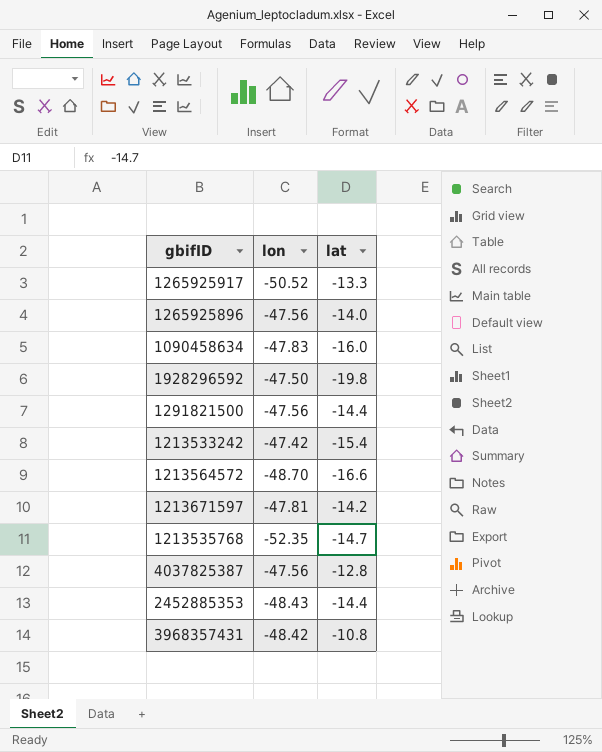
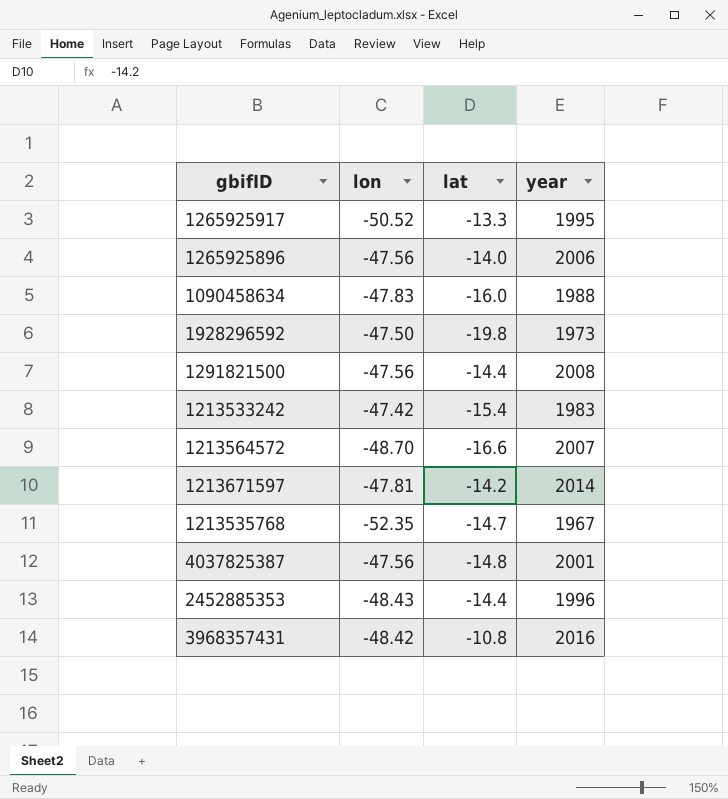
column year | position: none -> 4
4037825387 | lat: -12.8 -> -14.8

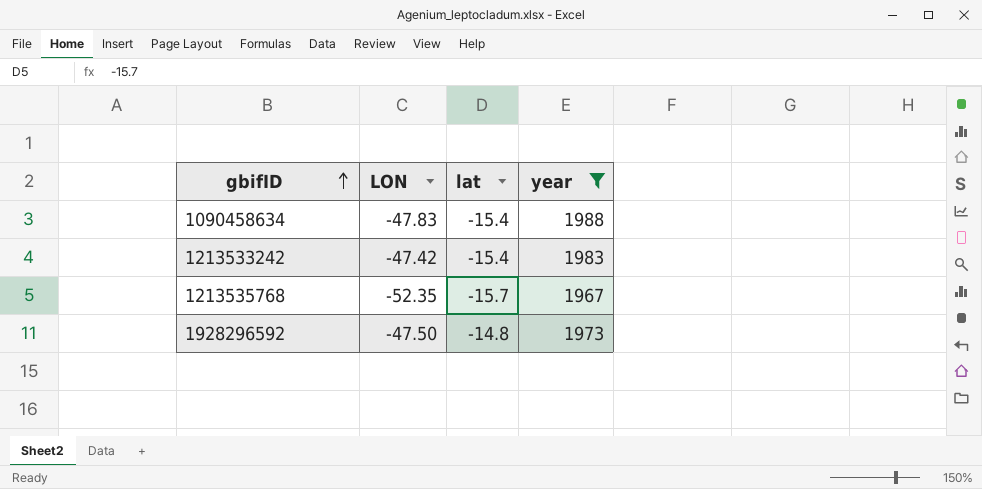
filter: none -> year <= 1988
row order: none -> gbifID ascending
column name: lon -> LON
1090458634 | lat: -16.0 -> -15.4
1213535768 | lat: -14.7 -> -15.7
1928296592 | lat: -19.8 -> -14.8

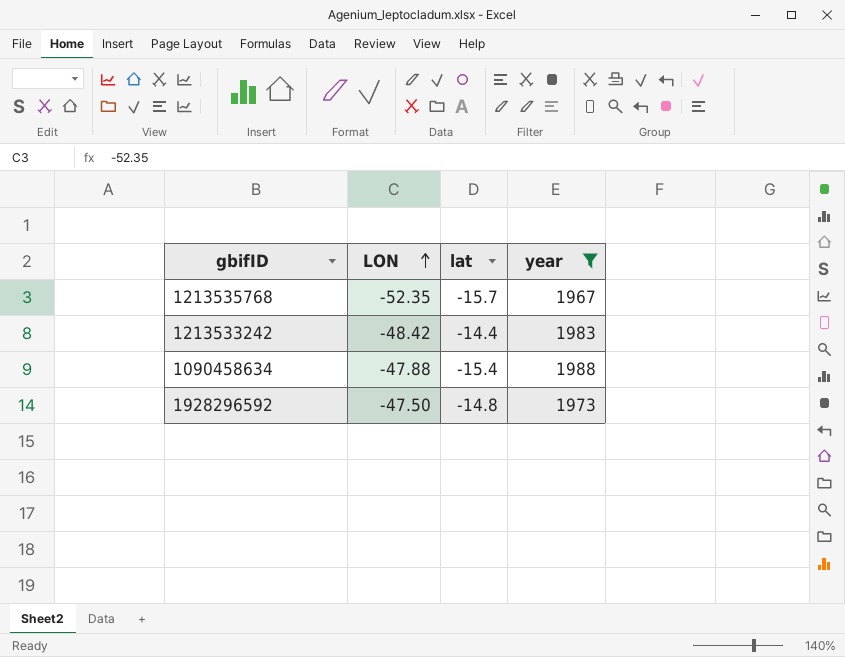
row order: gbifID ascending -> LON ascending
1213533242 | LON: -47.42 -> -48.42
1213533242 | lat: -15.4 -> -14.4
1090458634 | LON: -47.83 -> -47.88

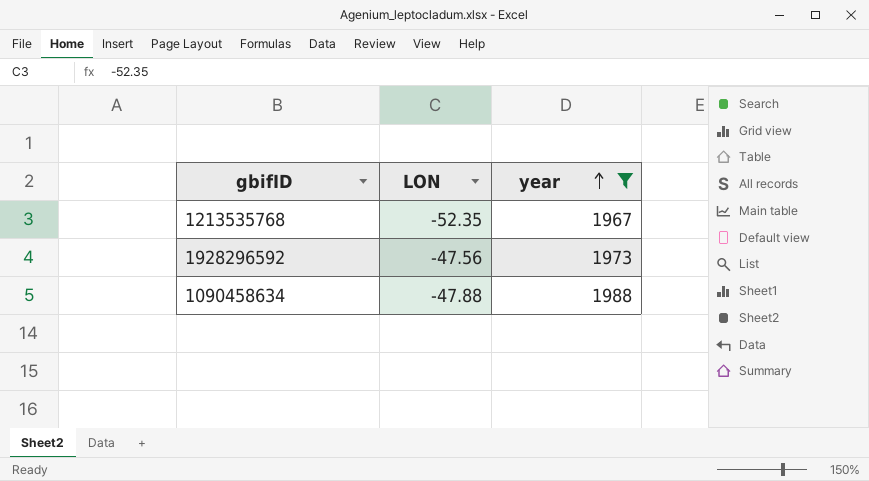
row order: LON ascending -> year ascending
column lat | position: 3 -> none
row 1213533242: -48.42 | -14.4 | 1983 -> none
1928296592 | LON: -47.50 -> -47.56

